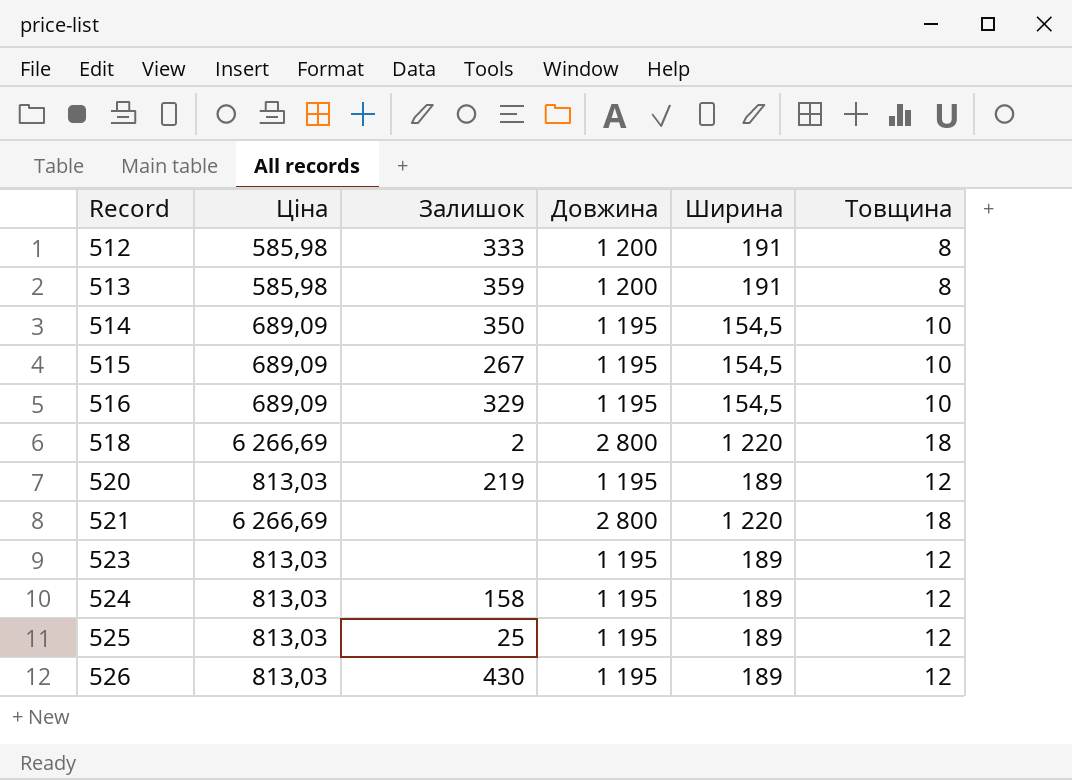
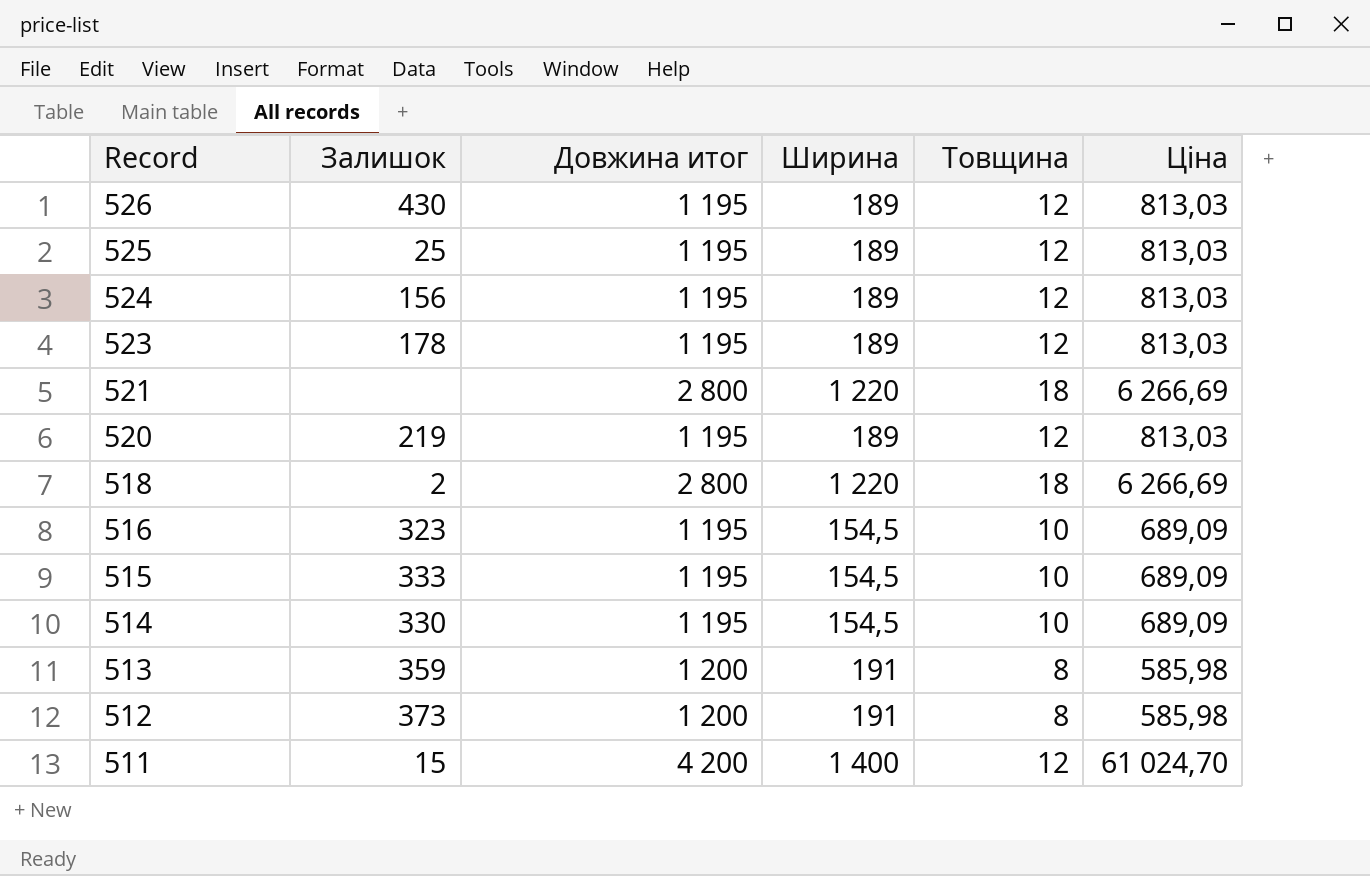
row order: Record ascending -> Record descending
column name: Довжина -> Довжина итог
column Ціна | position: 2 -> 6
524 | Залишок: 158 -> 156
523 | Залишок: none -> 178
516 | Залишок: 329 -> 323
515 | Залишок: 267 -> 333
514 | Залишок: 350 -> 330
512 | Залишок: 333 -> 373
row 511: none -> 15 | 4 200 | 1 400 | 12 | 61 024,70

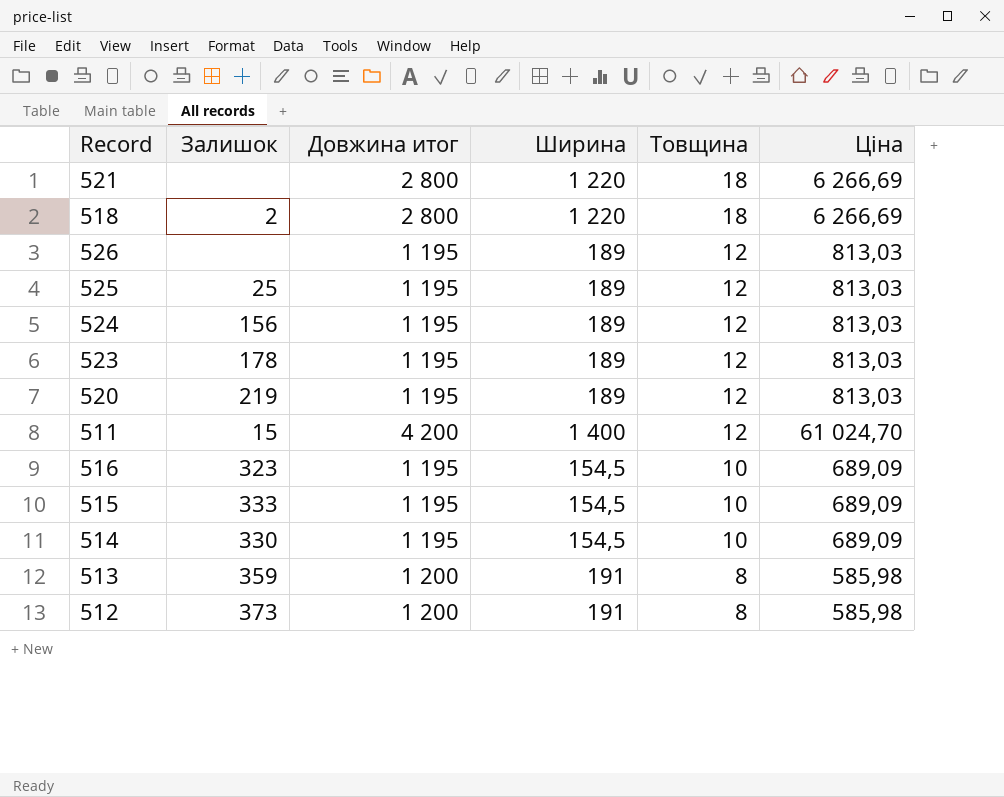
row order: Record descending -> Товщина descending
526 | Залишок: 430 -> none

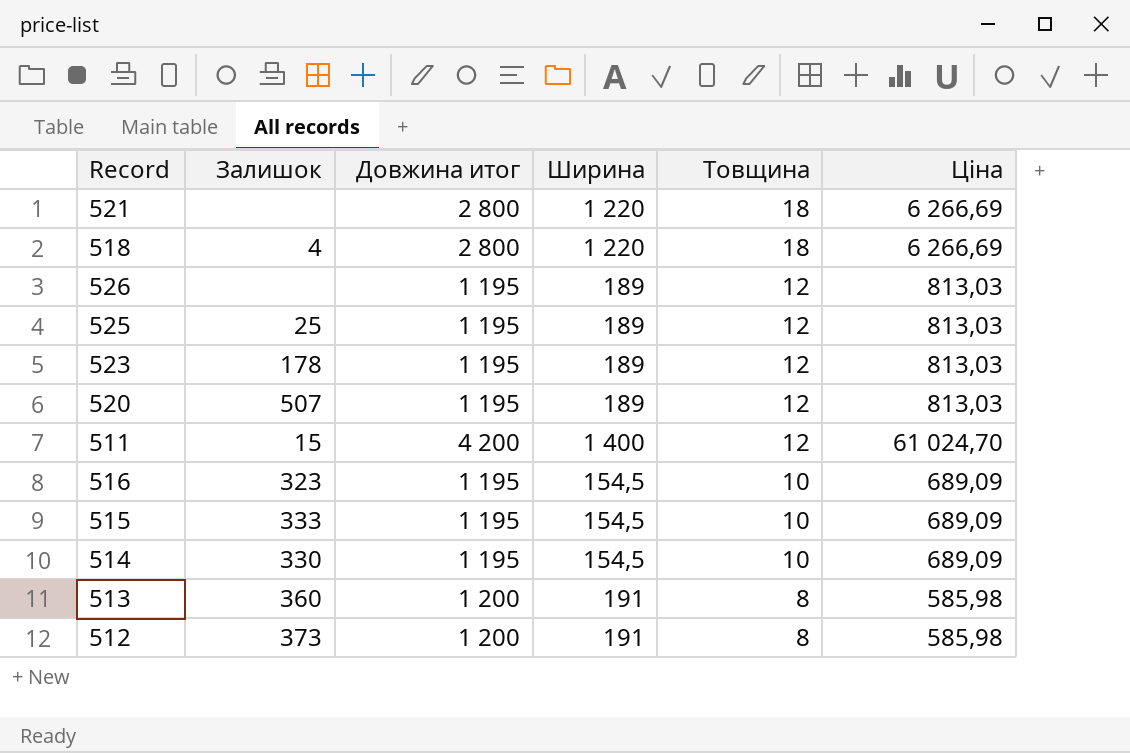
row 524: 156 | 1 195 | 189 | 12 | 813,03 -> none
518 | Залишок: 2 -> 4
520 | Залишок: 219 -> 507
513 | Залишок: 359 -> 360

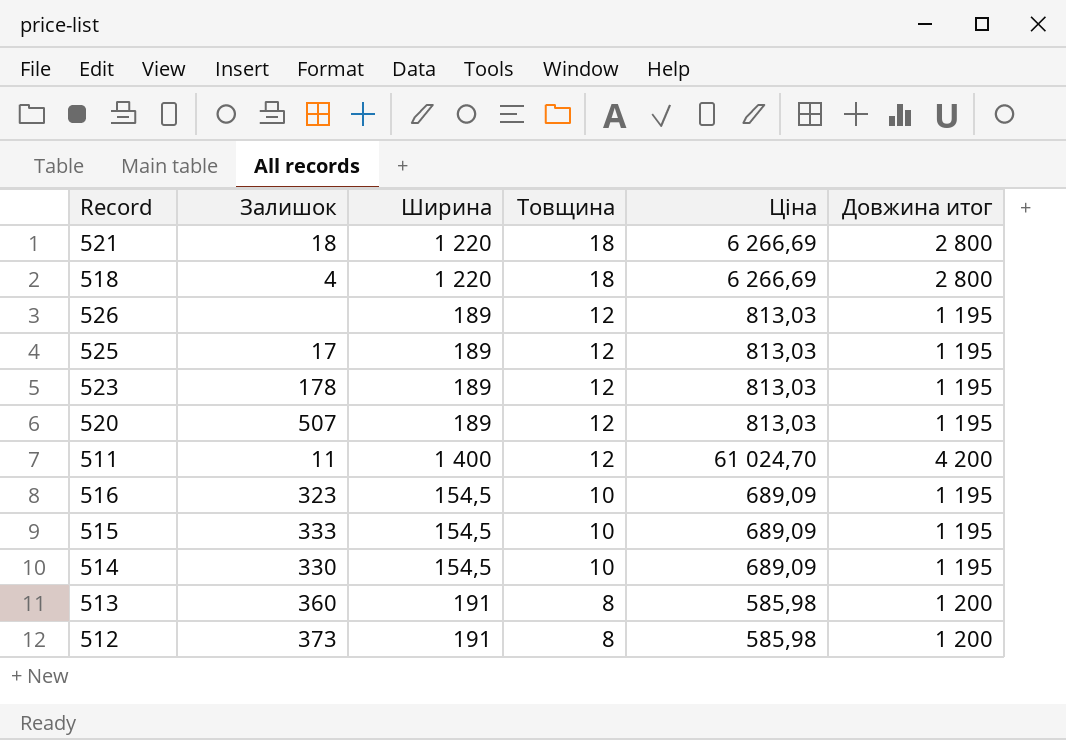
column Довжина итог | position: 3 -> 6
521 | Залишок: none -> 18
525 | Залишок: 25 -> 17
511 | Залишок: 15 -> 11

